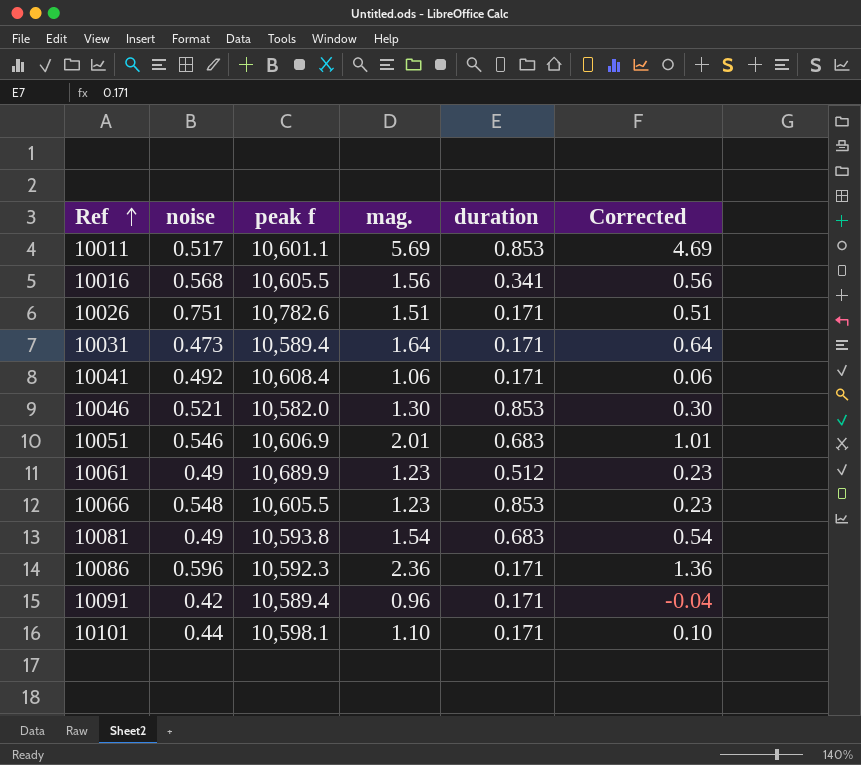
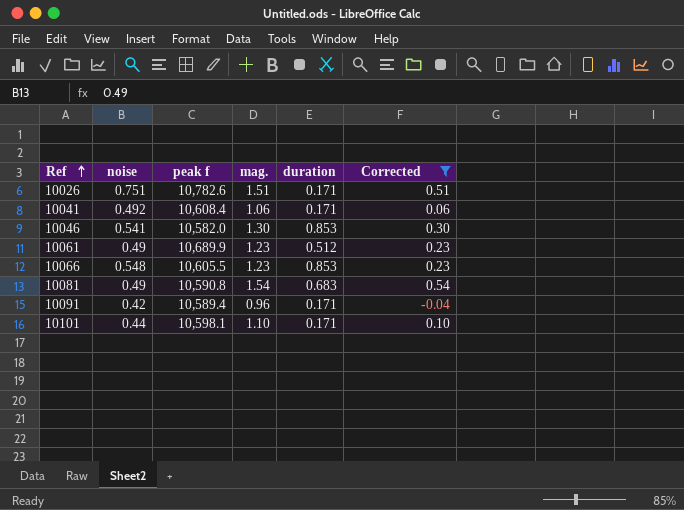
filter: none -> Corrected <= 0.54
10046 | noise: 0.521 -> 0.541
10081 | peak f: 10,593.8 -> 10,590.8

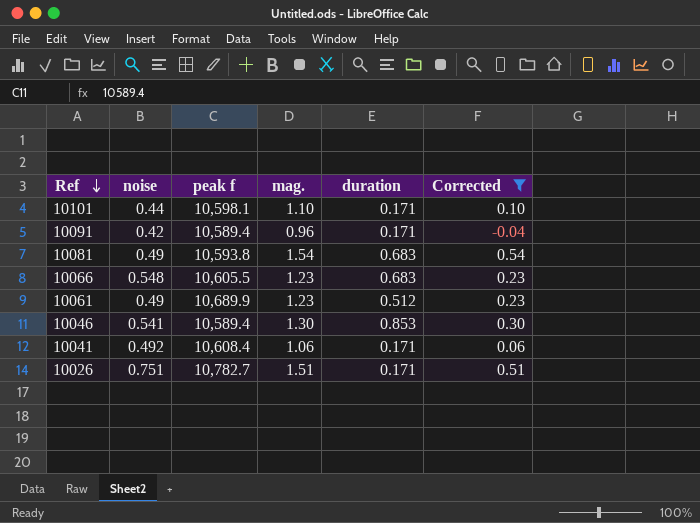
row order: Ref ascending -> Ref descending
10081 | peak f: 10,590.8 -> 10,593.8
10066 | duration: 0.853 -> 0.683
10046 | peak f: 10,582.0 -> 10,589.4
10026 | peak f: 10,782.6 -> 10,782.7

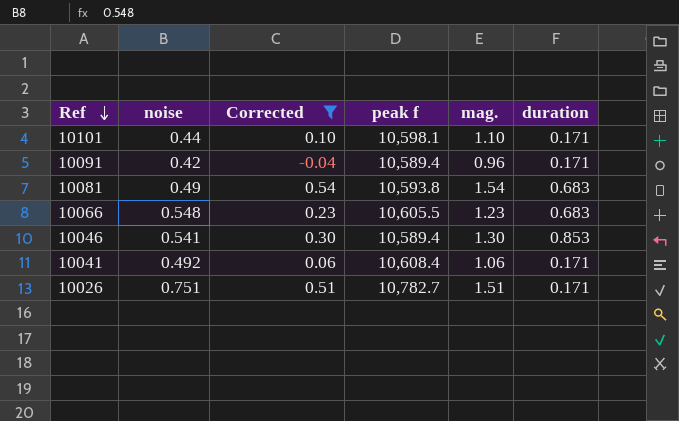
column Corrected | position: 6 -> 3
row 10061: 0.49 | 10,689.9 | 1.23 | 0.512 | 0.23 -> none

